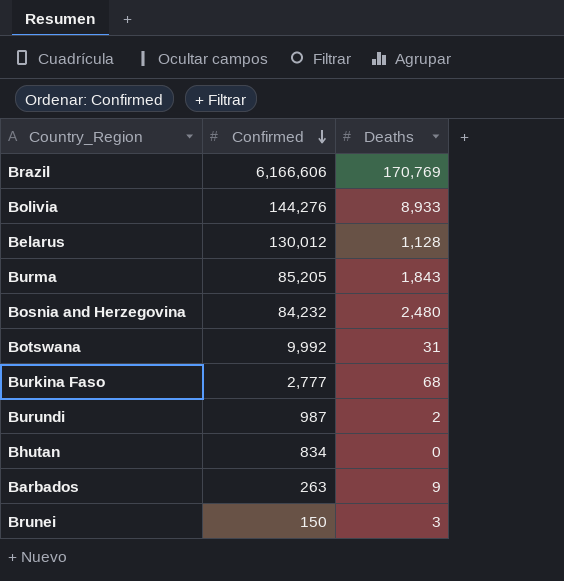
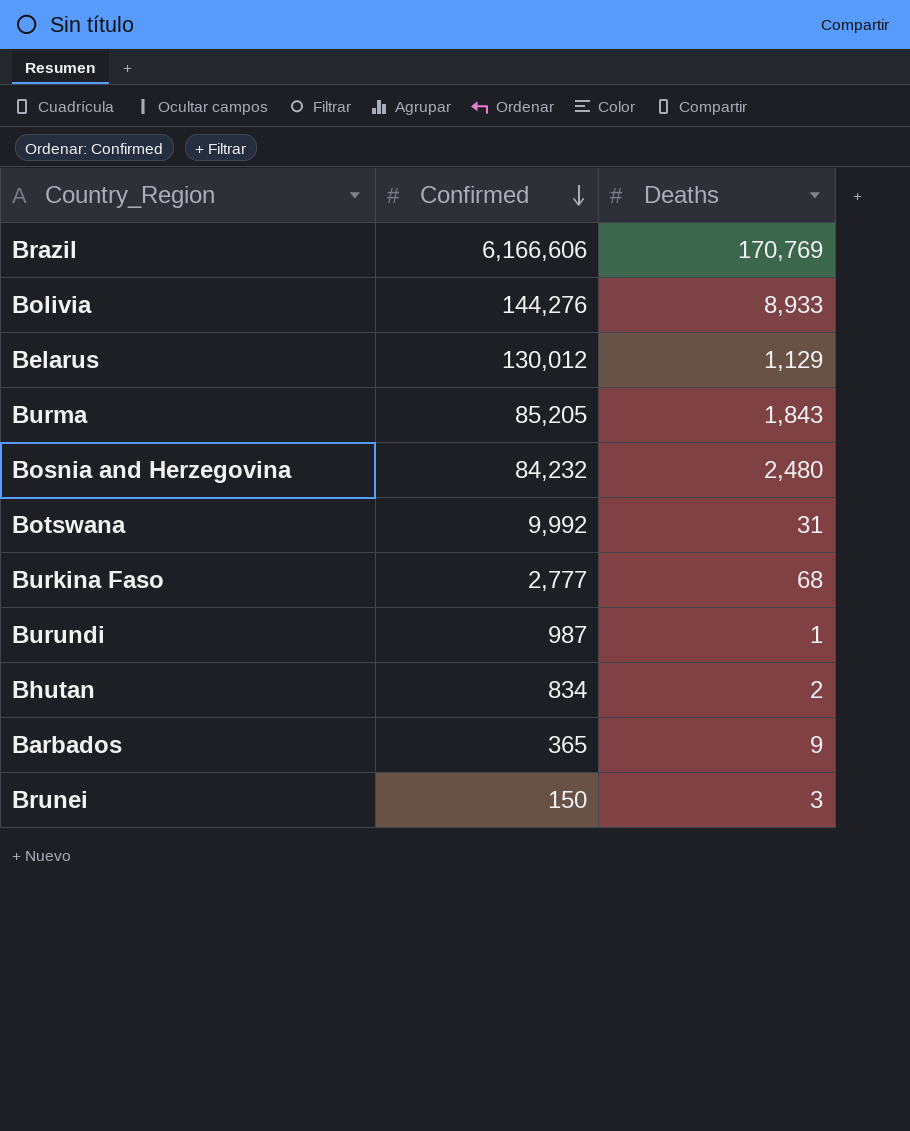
Belarus | Deaths: 1,128 -> 1,129
Burundi | Deaths: 2 -> 1
Bhutan | Deaths: 0 -> 2
Barbados | Confirmed: 263 -> 365

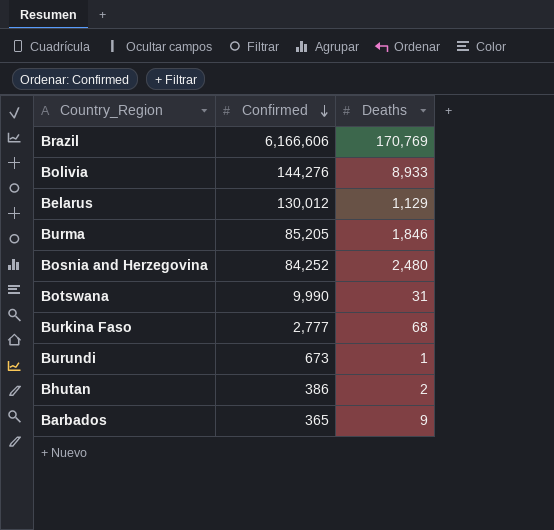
row Brunei: 150 | 3 -> none
Burma | Deaths: 1,843 -> 1,846
Bosnia and Herzegovina | Confirmed: 84,232 -> 84,252
Botswana | Confirmed: 9,992 -> 9,990
Burundi | Confirmed: 987 -> 673
Bhutan | Confirmed: 834 -> 386

